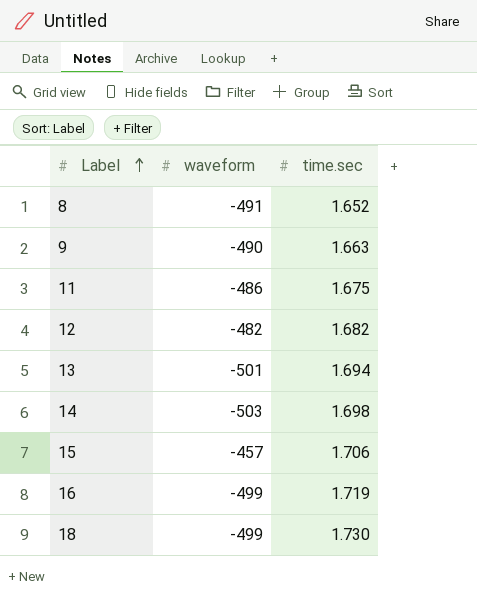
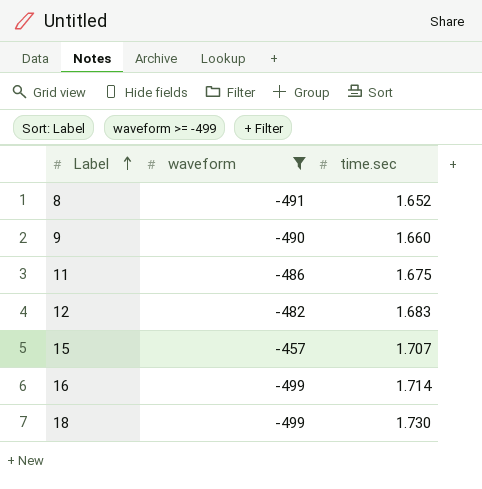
filter: none -> waveform >= -499
9 | time.sec: 1.663 -> 1.660
12 | time.sec: 1.682 -> 1.683
15 | time.sec: 1.706 -> 1.707
16 | time.sec: 1.719 -> 1.714

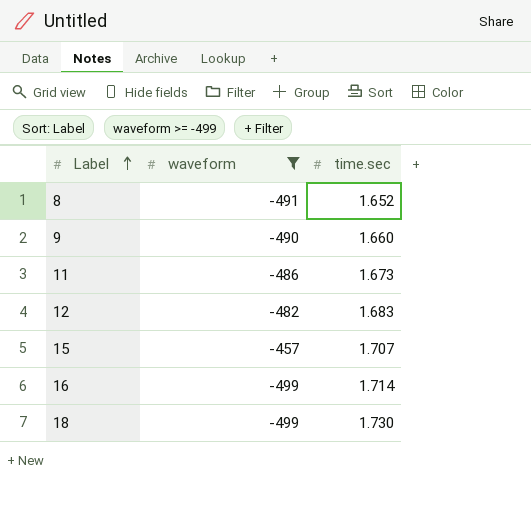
11 | time.sec: 1.675 -> 1.673

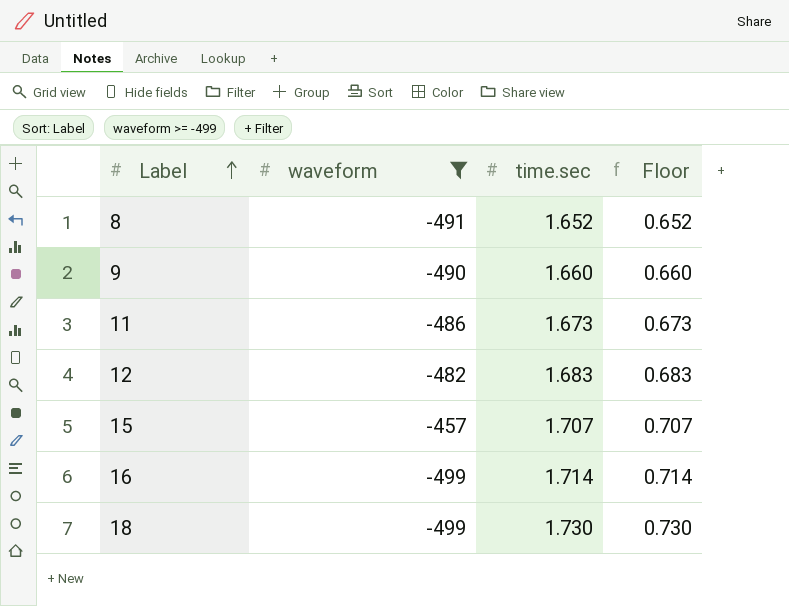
column Floor | formula: none -> [time.sec] - 1

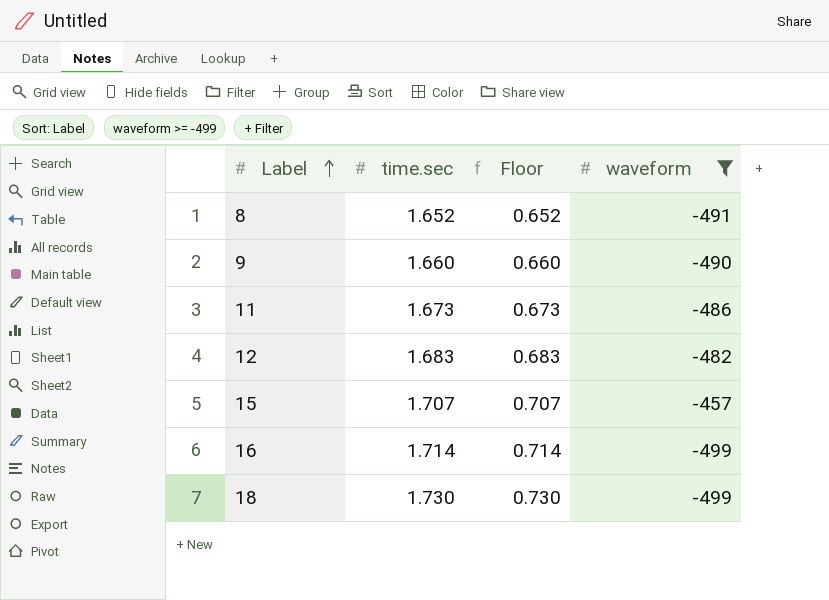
column waveform | position: 2 -> 4

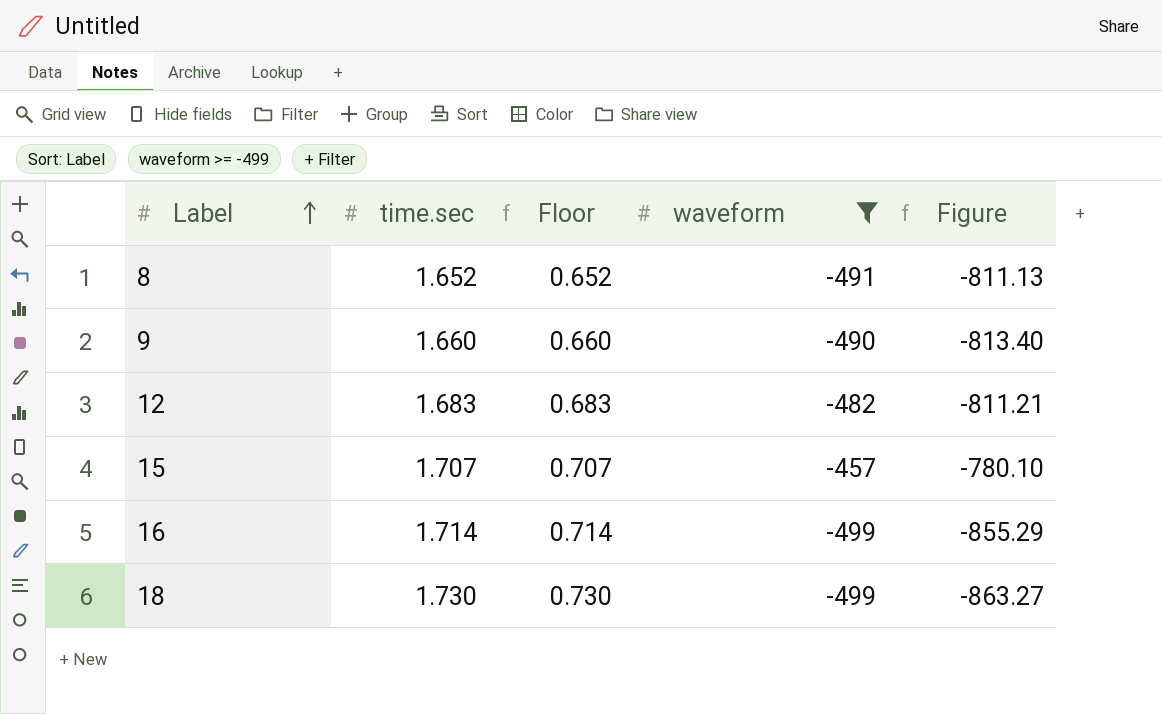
column Figure | formula: none -> [time.sec] * [waveform]
row 11: 1.673 | 0.673 | -486 -> none

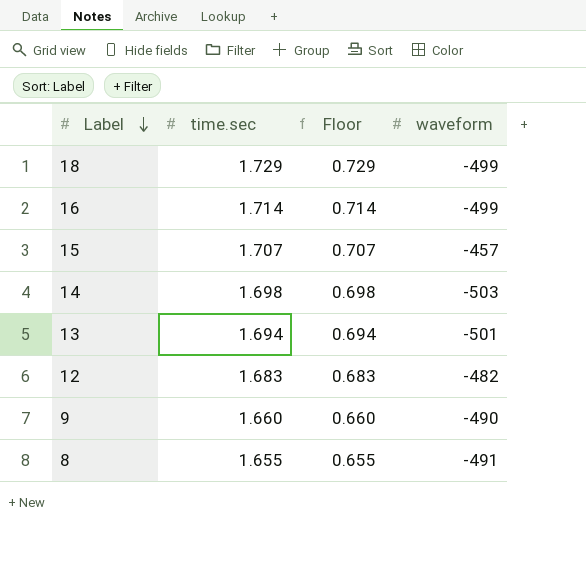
filter: waveform >= -499 -> none
row order: Label ascending -> Label descending
column Figure | formula: [time.sec] * [waveform] -> none
18 | time.sec: 1.730 -> 1.729
18 | Floor: 0.730 -> 0.729
8 | time.sec: 1.652 -> 1.655
8 | Floor: 0.652 -> 0.655

